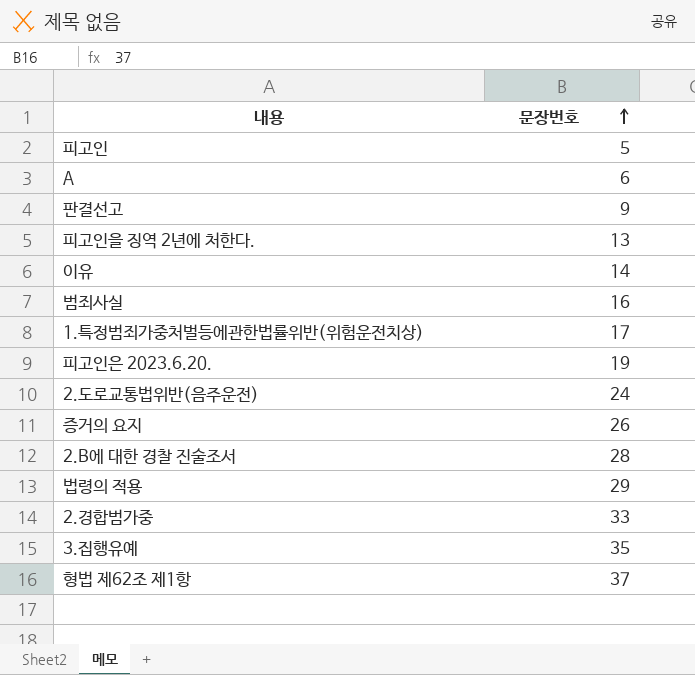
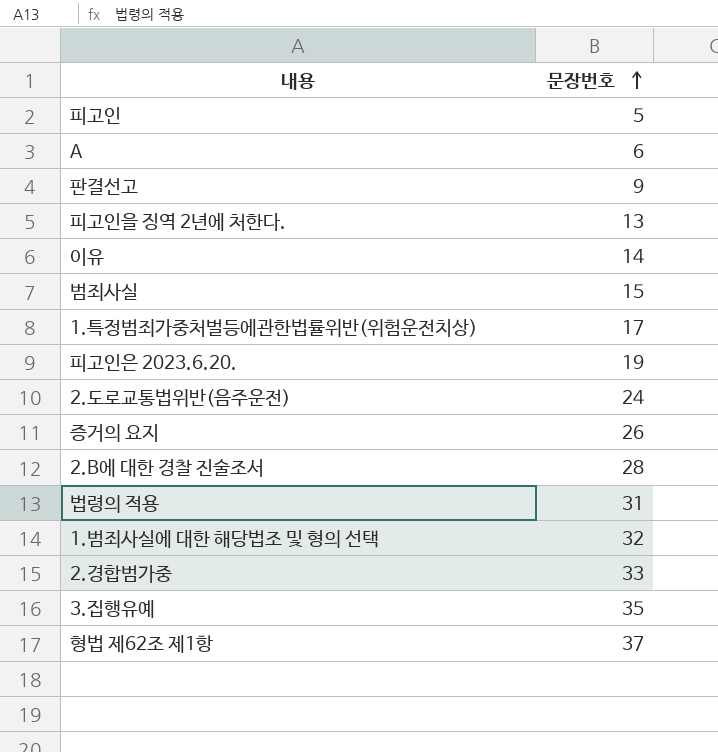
범죄사실 | 문장번호: 16 -> 15
법령의 적용 | 문장번호: 29 -> 31
row 1.범죄사실에 대한 해당법조 및 형의 선택: none -> 32

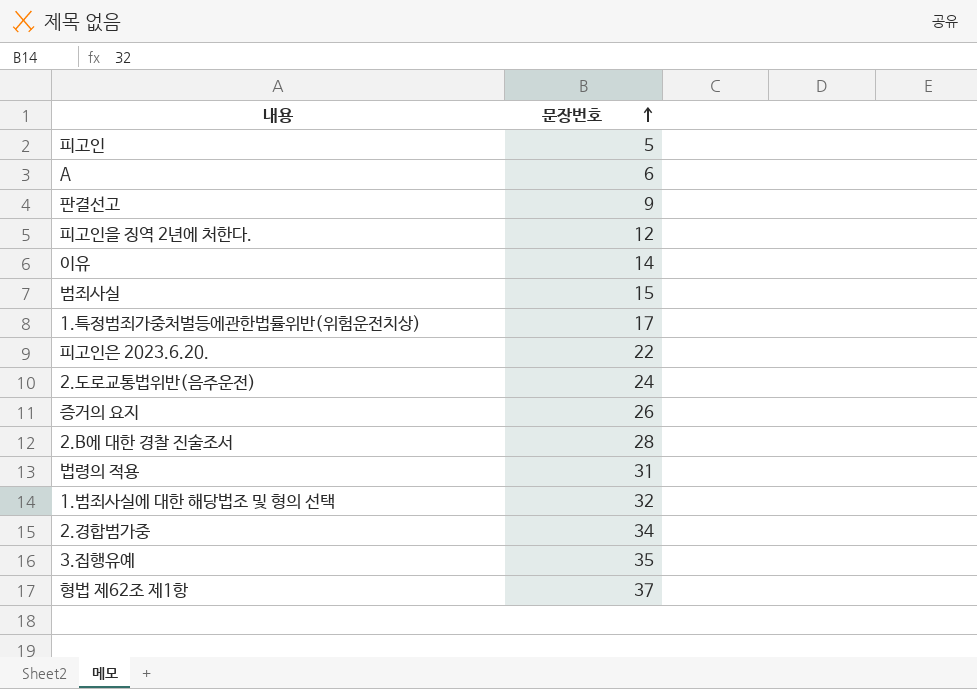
피고인을 징역 2년에 처한다. | 문장번호: 13 -> 12
피고인은 2023.6.20. | 문장번호: 19 -> 22
2.경합범가중 | 문장번호: 33 -> 34

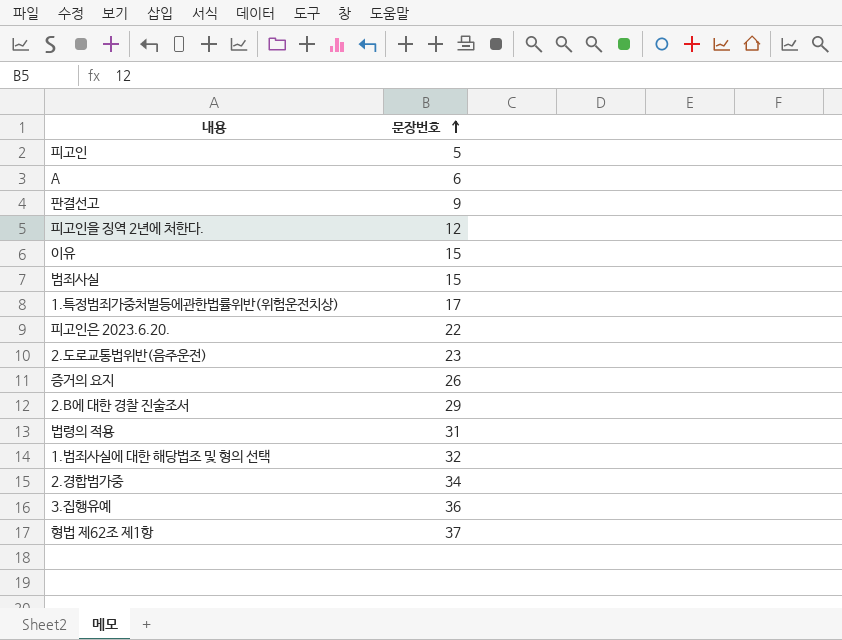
이유 | 문장번호: 14 -> 15
2.도로교통법위반(음주운전) | 문장번호: 24 -> 23
2.B에 대한 경찰 진술조서 | 문장번호: 28 -> 29
3.집행유예 | 문장번호: 35 -> 36

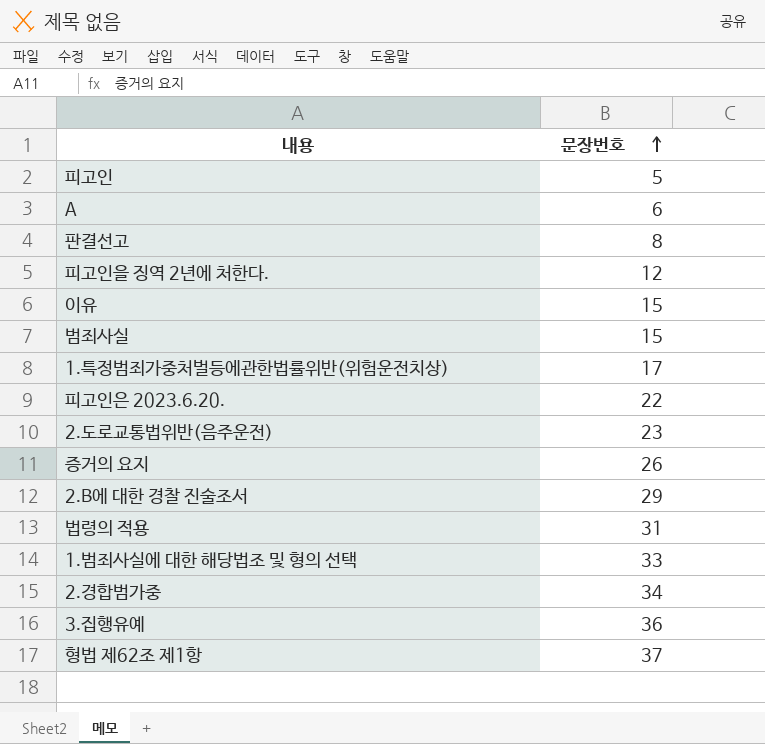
판결선고 | 문장번호: 9 -> 8
1.범죄사실에 대한 해당법조 및 형의 선택 | 문장번호: 32 -> 33

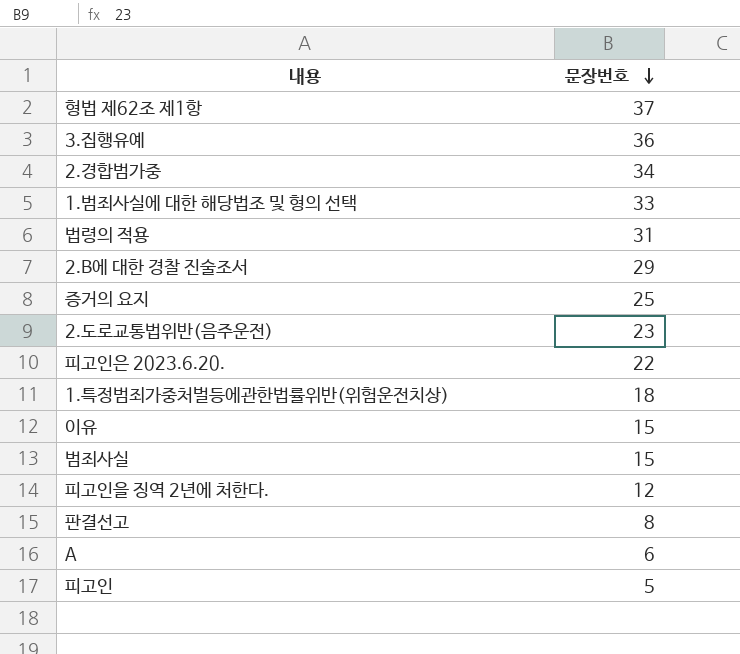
row order: 문장번호 ascending -> 문장번호 descending
증거의 요지 | 문장번호: 26 -> 25
1.특정범죄가중처벌등에관한법률위반(위험운전치상) | 문장번호: 17 -> 18

